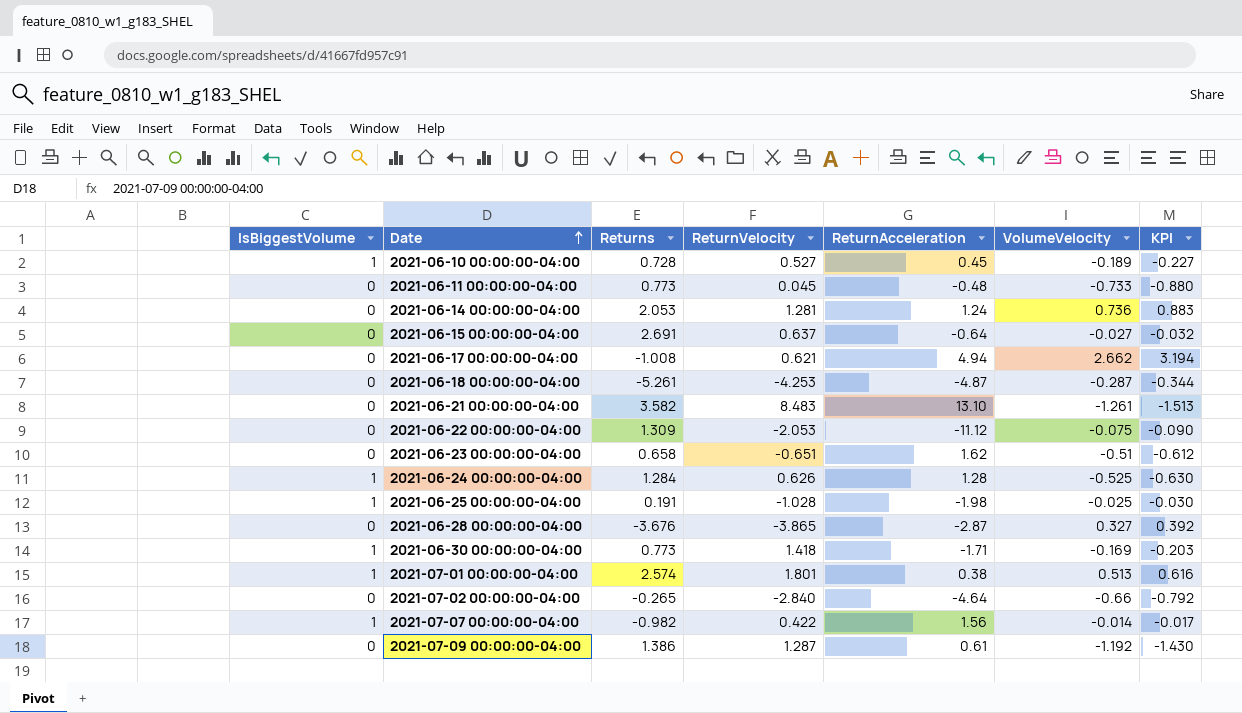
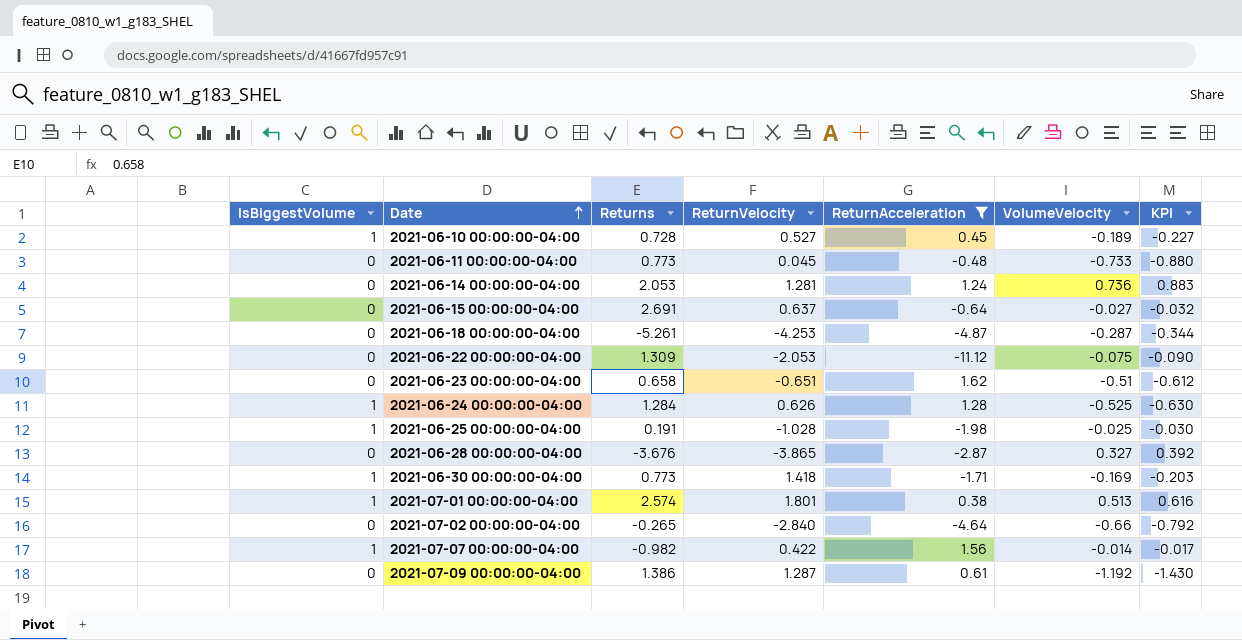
filter: none -> ReturnAcceleration <= 1.62

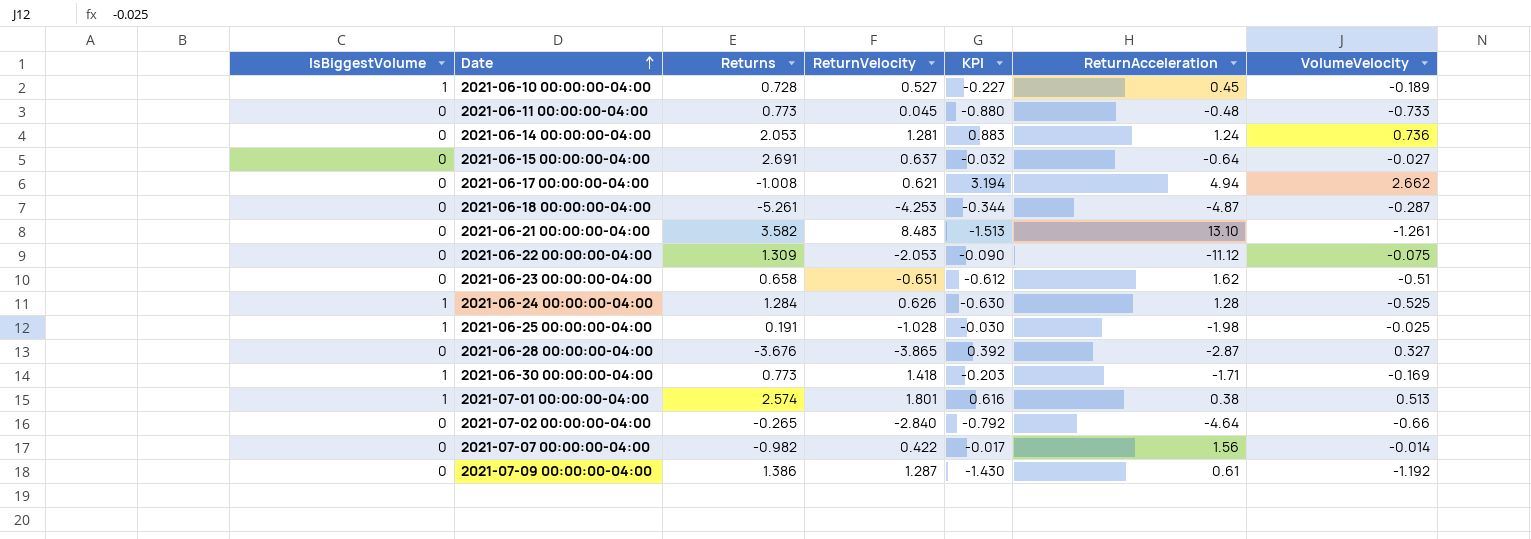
filter: ReturnAcceleration <= 1.62 -> none
column KPI | position: 7 -> 5
2021-07-07 00:00:00-04:00 | IsBiggestVolume: 1 -> 0

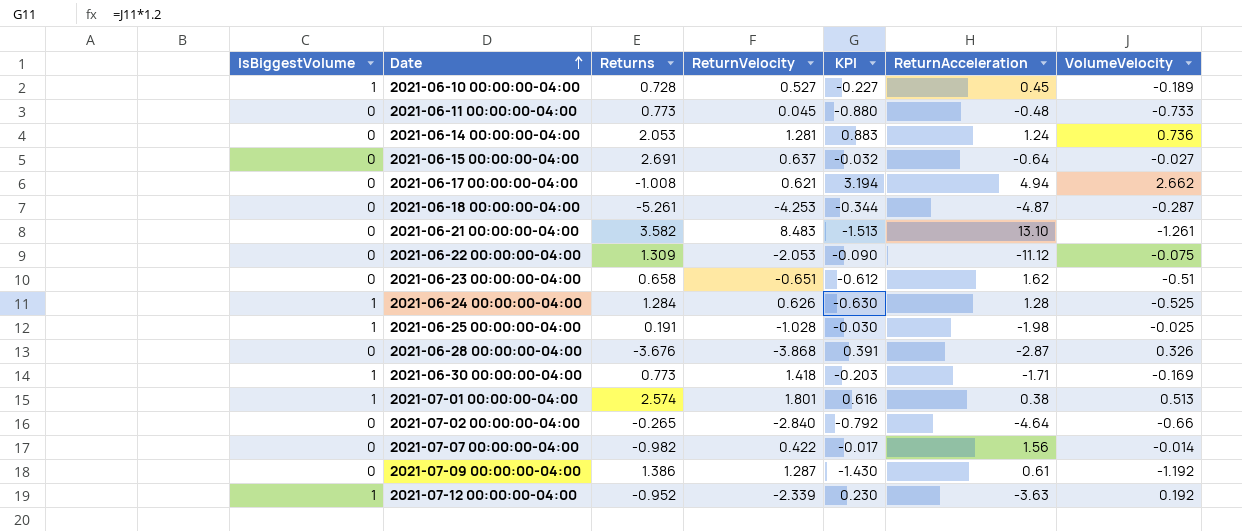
2021-06-28 00:00:00-04:00 | ReturnVelocity: -3.865 -> -3.868
2021-06-28 00:00:00-04:00 | KPI: 0.392 -> 0.391
2021-06-28 00:00:00-04:00 | VolumeVelocity: 0.327 -> 0.326
row 2021-07-12 00:00:00-04:00: none -> 1 | -0.952 | -2.339 | 0.230 | -3.63 | 0.192

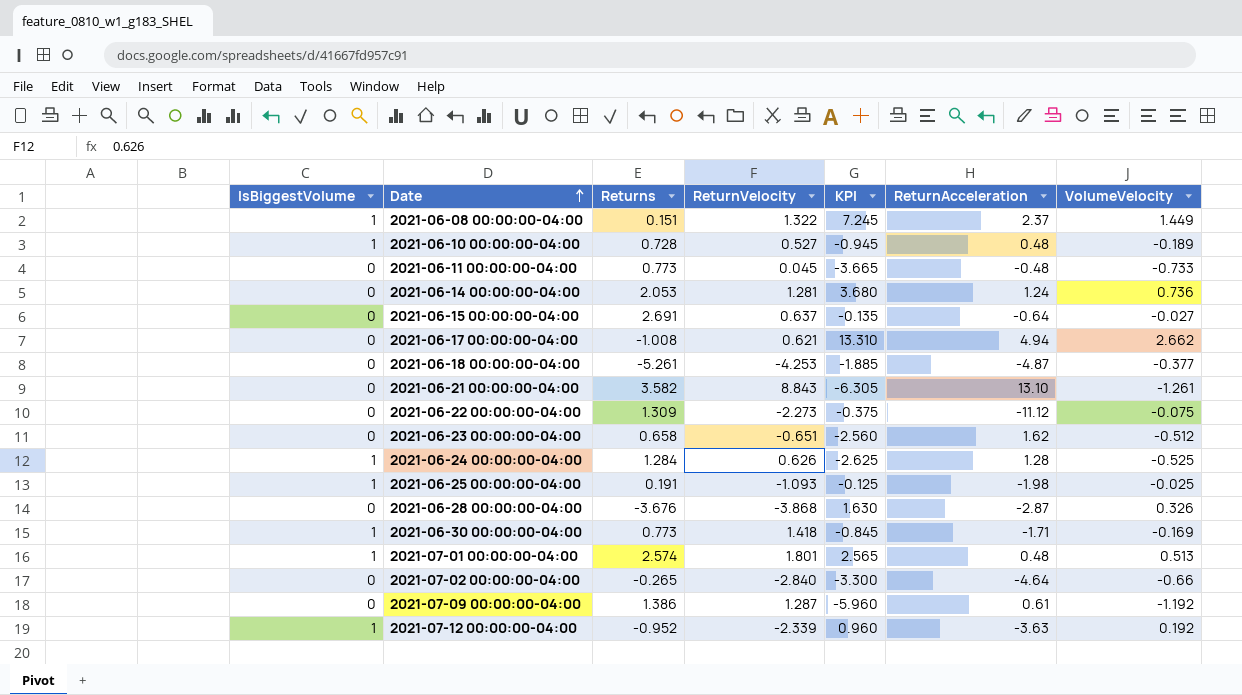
column KPI | formula: [VolumeVelocity] * 1.2 -> [VolumeVelocity] * 5
row 2021-07-07 00:00:00-04:00: 0 | -0.982 | 0.422 | -0.017 | 1.56 | -0.014 -> none
row 2021-06-08 00:00:00-04:00: none -> 1 | 0.151 | 1.322 | 7.245 | 2.37 | 1.449
2021-06-10 00:00:00-04:00 | ReturnAcceleration: 0.45 -> 0.48
2021-06-18 00:00:00-04:00 | VolumeVelocity: -0.287 -> -0.377
2021-06-21 00:00:00-04:00 | ReturnVelocity: 8.483 -> 8.843
2021-06-22 00:00:00-04:00 | ReturnVelocity: -2.053 -> -2.273
2021-06-23 00:00:00-04:00 | VolumeVelocity: -0.51 -> -0.512
2021-06-25 00:00:00-04:00 | ReturnVelocity: -1.028 -> -1.093
2021-07-01 00:00:00-04:00 | ReturnAcceleration: 0.38 -> 0.48

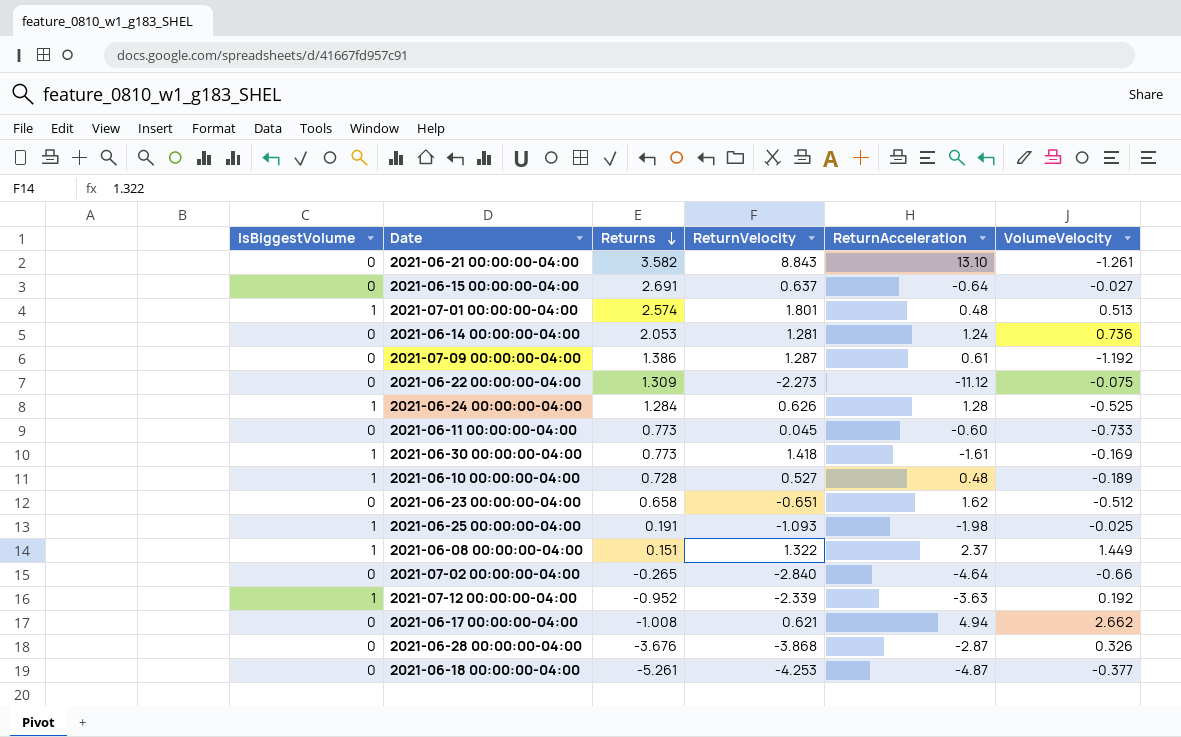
row order: Date ascending -> Returns descending
column KPI | formula: [VolumeVelocity] * 5 -> none
2021-06-11 00:00:00-04:00 | ReturnAcceleration: -0.48 -> -0.60
2021-06-30 00:00:00-04:00 | ReturnAcceleration: -1.71 -> -1.61

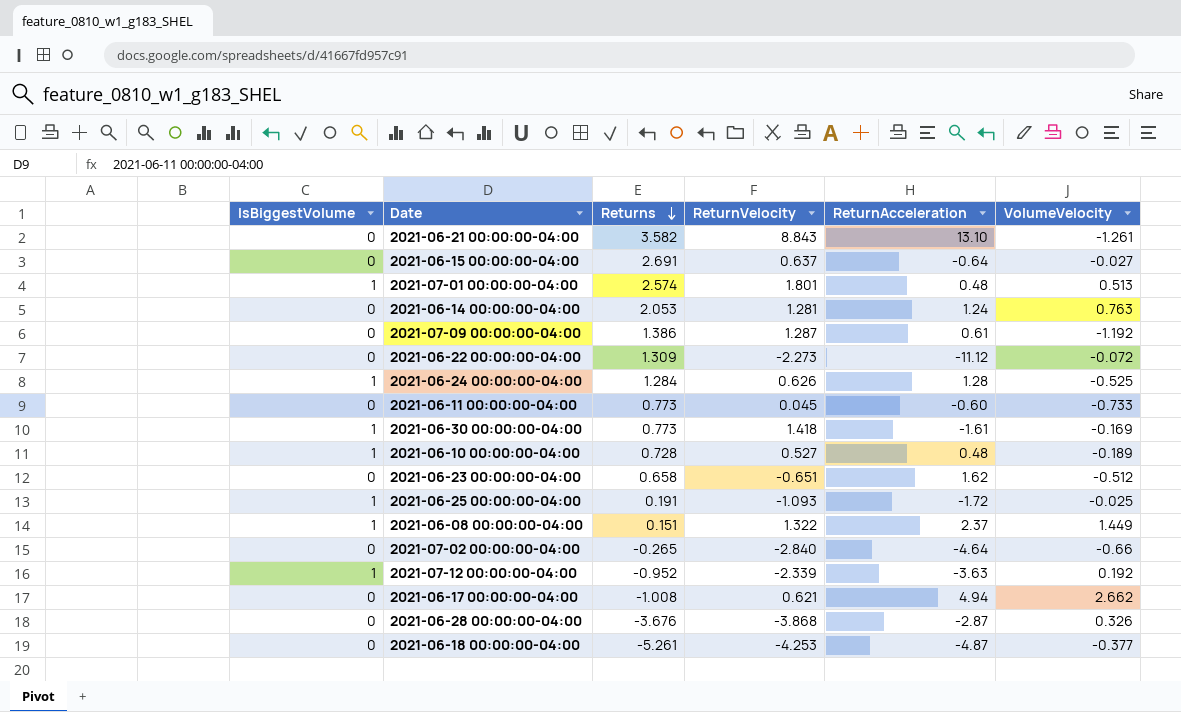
2021-06-14 00:00:00-04:00 | VolumeVelocity: 0.736 -> 0.763
2021-06-22 00:00:00-04:00 | VolumeVelocity: -0.075 -> -0.072
2021-06-25 00:00:00-04:00 | ReturnAcceleration: -1.98 -> -1.72

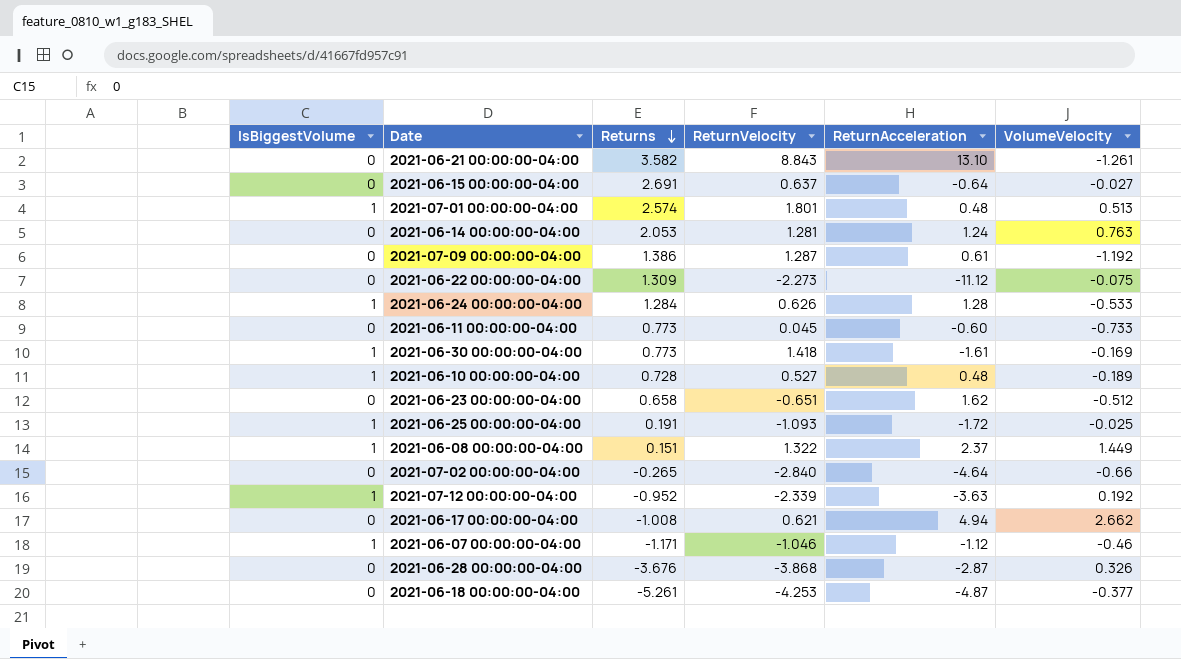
2021-06-22 00:00:00-04:00 | VolumeVelocity: -0.072 -> -0.075
2021-06-24 00:00:00-04:00 | VolumeVelocity: -0.525 -> -0.533
row 2021-06-07 00:00:00-04:00: none -> 1 | -1.171 | -1.046 | -1.12 | -0.46

